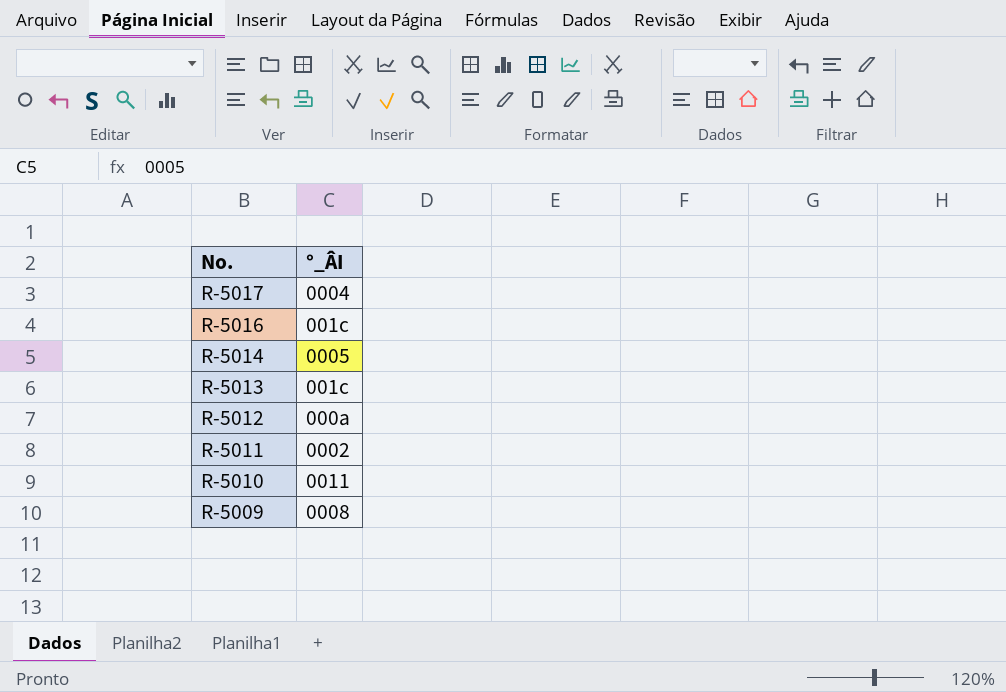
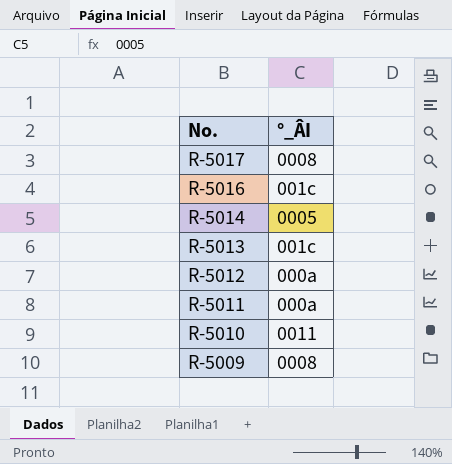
R-5017 | °_ÂI: 0004 -> 0008
R-5011 | °_ÂI: 0002 -> 000a

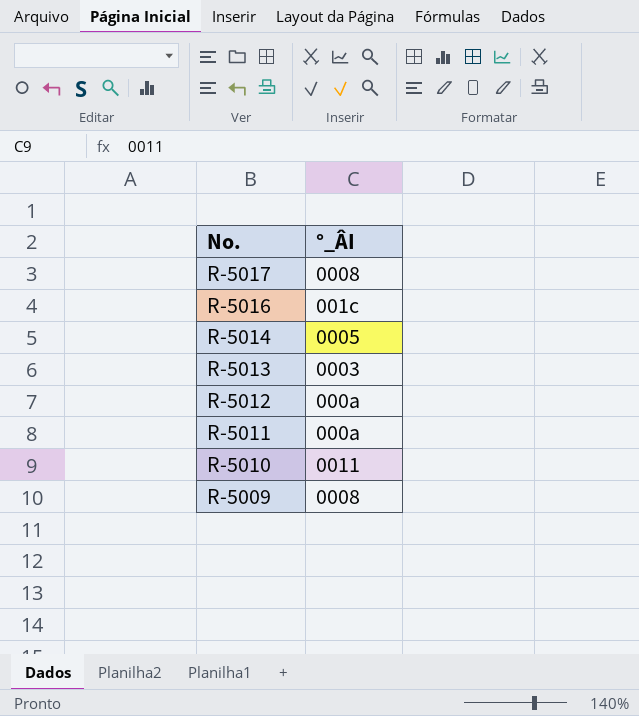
R-5013 | °_ÂI: 001c -> 0003

